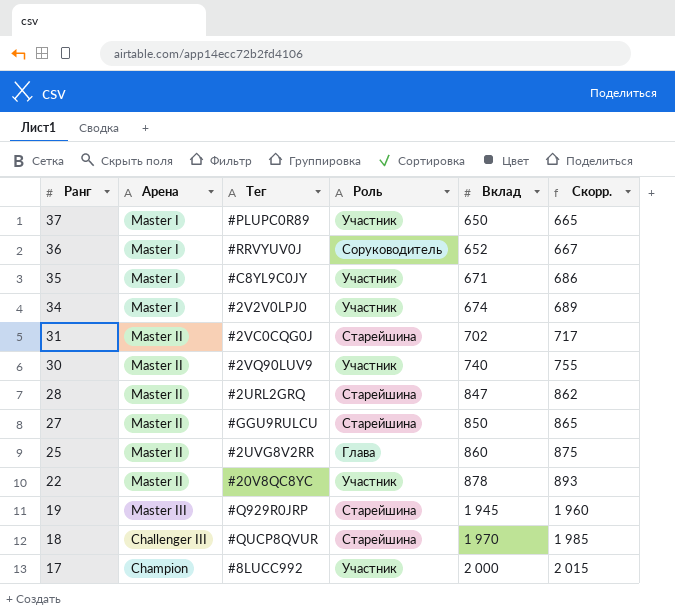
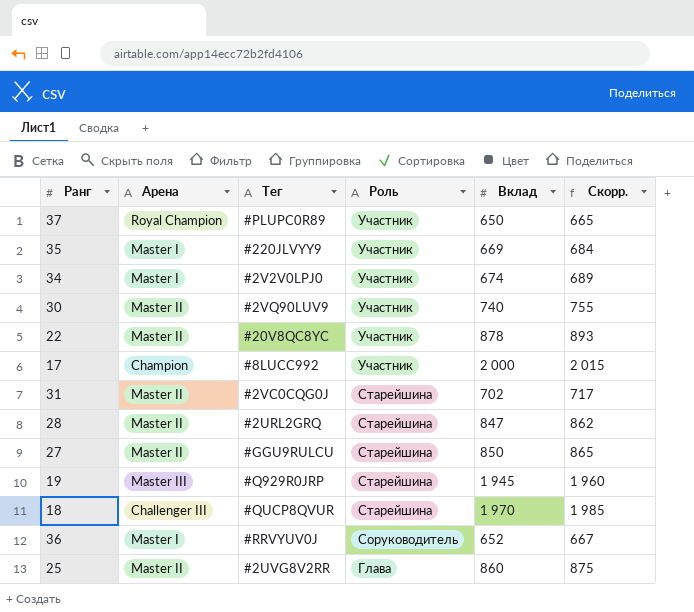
row order: Ранг descending -> Роль descending
37 | Арена: Master I -> Royal Champion
35 | Тег: #C8YL9C0JY -> #220JLVYY9
35 | Вклад: 671 -> 669
35 | Скорр.: 686 -> 684

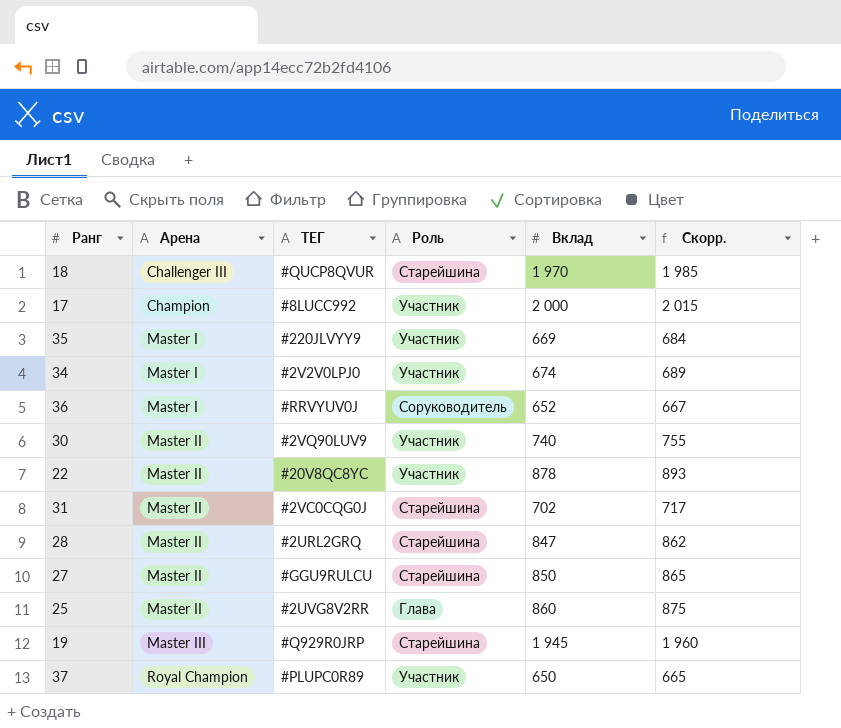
row order: Роль descending -> Арена ascending
column name: Тег -> ТЕГ

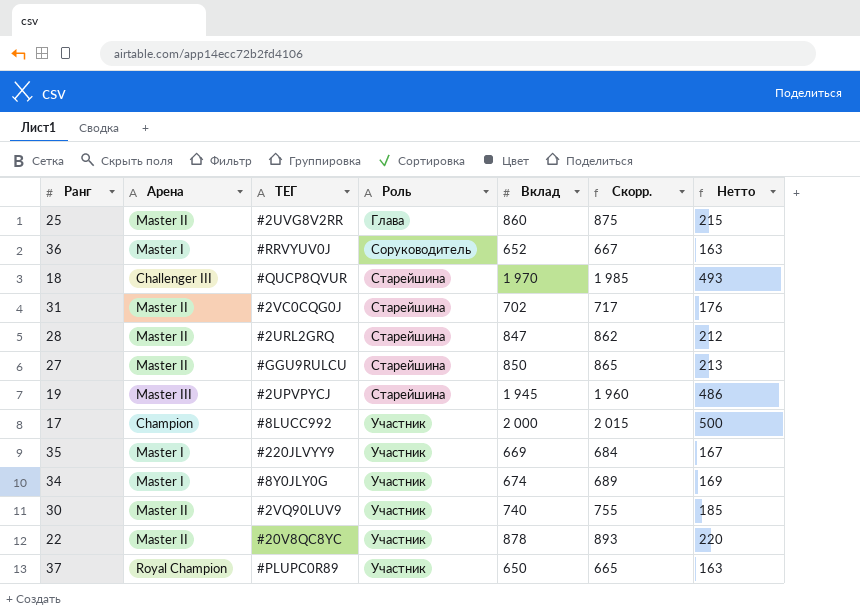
row order: Арена ascending -> Роль ascending
column Нетто | formula: none -> [Вклад] * 0,25
19 | ТЕГ: #Q929R0JRP -> #2UPVPYCJ
34 | ТЕГ: #2V2V0LPJ0 -> #8Y0JLY0G

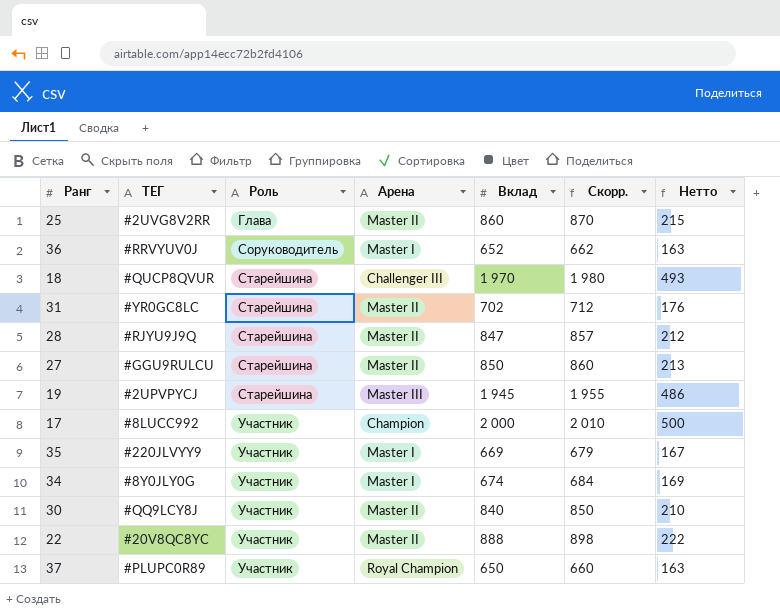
column Арена | position: 2 -> 4
column Скорр. | formula: [Вклад] + 15 -> [Вклад] + 10
31 | ТЕГ: #2VC0CQG0J -> #YR0GC8LC
28 | ТЕГ: #2URL2GRQ -> #RJYU9J9Q
30 | ТЕГ: #2VQ90LUV9 -> #QQ9LCY8J
30 | Вклад: 740 -> 840
30 | Нетто: 185 -> 210
22 | Вклад: 878 -> 888
22 | Нетто: 220 -> 222

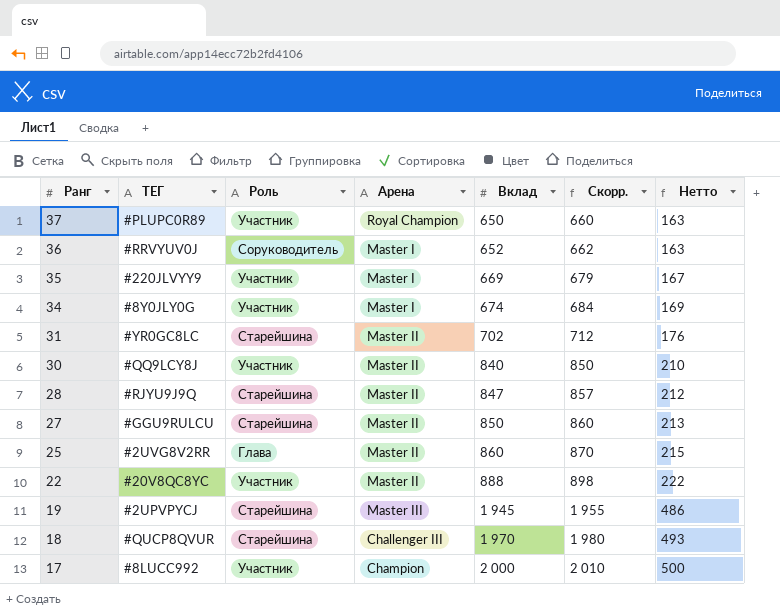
row order: Роль ascending -> Ранг descending

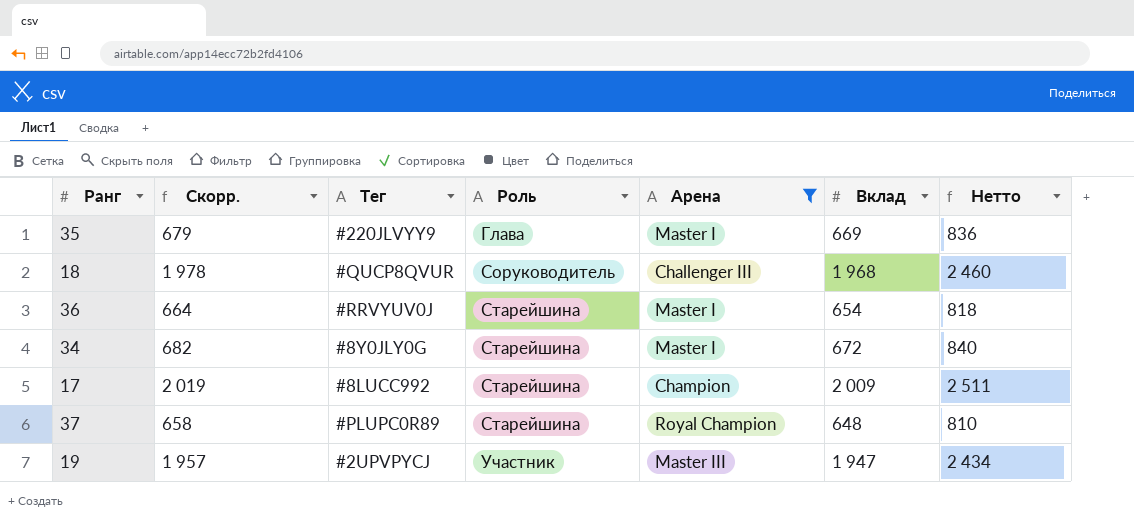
filter: none -> Арена != Master II
row order: Ранг descending -> Роль ascending
column Скорр. | position: 6 -> 2
column name: ТЕГ -> Тег
column Нетто | formula: [Вклад] * 0,25 -> [Вклад] * 1,25
35 | Роль: Участник -> Глава
18 | Скорр.: 1 980 -> 1 978
18 | Роль: Старейшина -> Соруководитель
18 | Вклад: 1 970 -> 1 968
36 | Скорр.: 662 -> 664
36 | Роль: Соруководитель -> Старейшина
36 | Вклад: 652 -> 654
34 | Скорр.: 684 -> 682
34 | Роль: Участник -> Старейшина
34 | Вклад: 674 -> 672
17 | Скорр.: 2 010 -> 2 019
17 | Роль: Участник -> Старейшина
17 | Вклад: 2 000 -> 2 009
37 | Скорр.: 660 -> 658
37 | Роль: Участник -> Старейшина
37 | Вклад: 650 -> 648
19 | Скорр.: 1 955 -> 1 957
19 | Роль: Старейшина -> Участник
19 | Вклад: 1 945 -> 1 947

